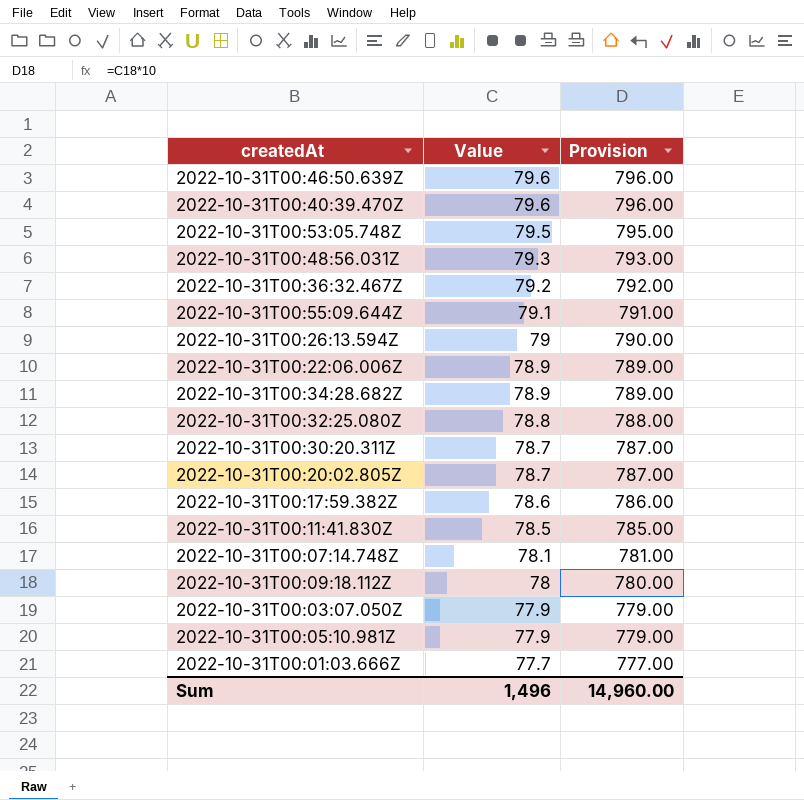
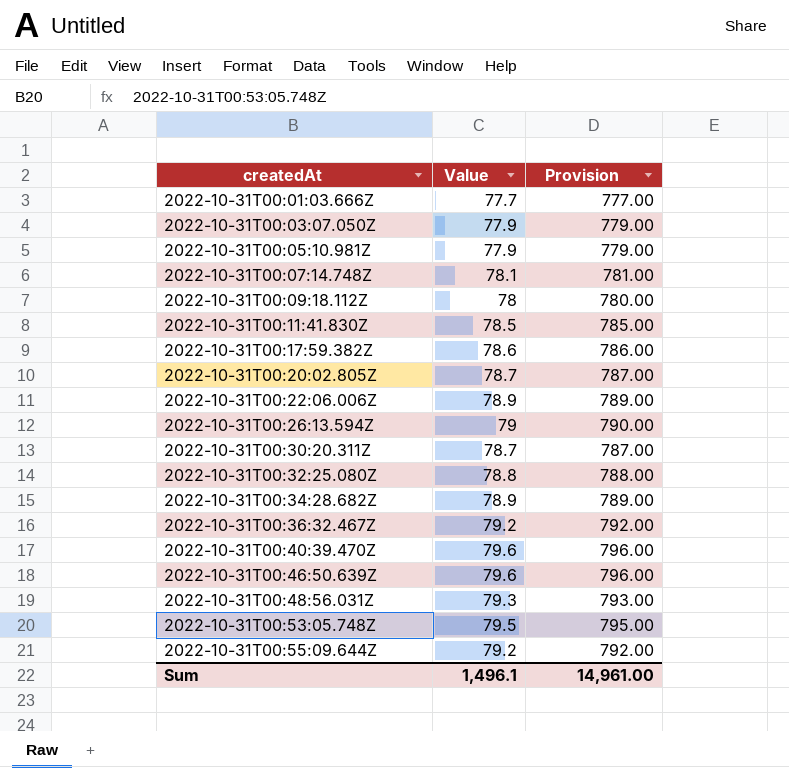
row order: Value descending -> createdAt ascending
2022-10-31T00:55:09.644Z | Value: 79.1 -> 79.2
2022-10-31T00:55:09.644Z | Provision: 791.00 -> 792.00
Sum | Value: 1,496 -> 1,496.1
Sum | Provision: 14,960.00 -> 14,961.00

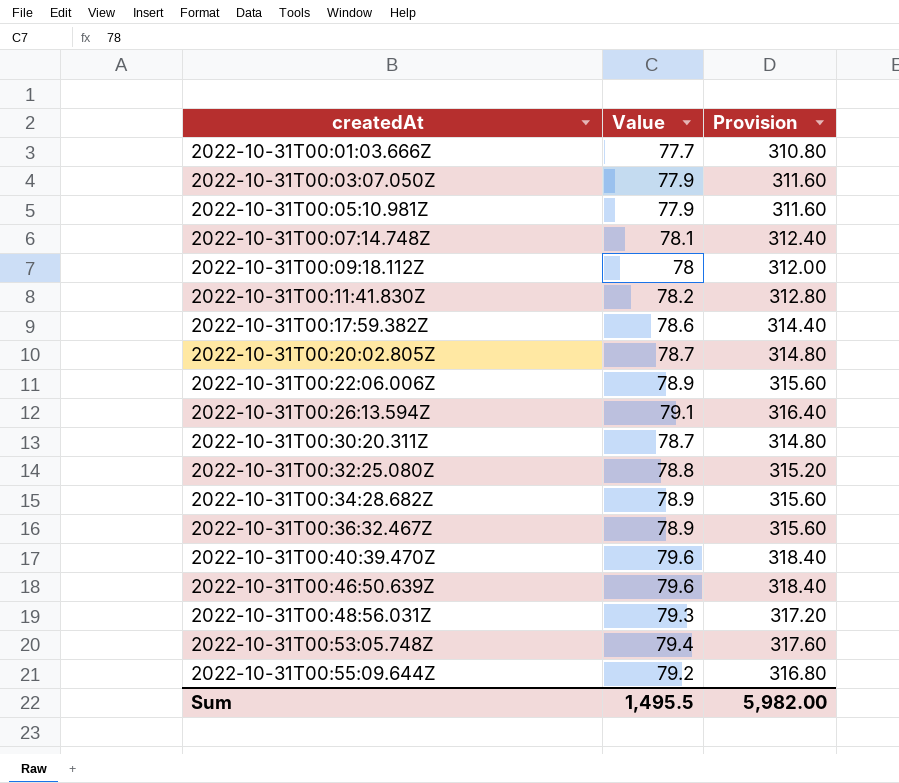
column Provision | formula: [Value] * 10 -> [Value] * 4
2022-10-31T00:11:41.830Z | Value: 78.5 -> 78.2
2022-10-31T00:26:13.594Z | Value: 79 -> 79.1
2022-10-31T00:36:32.467Z | Value: 79.2 -> 78.9
2022-10-31T00:53:05.748Z | Value: 79.5 -> 79.4
Sum | Value: 1,496.1 -> 1,495.5
Sum | Provision: 14,961.00 -> 5,982.00

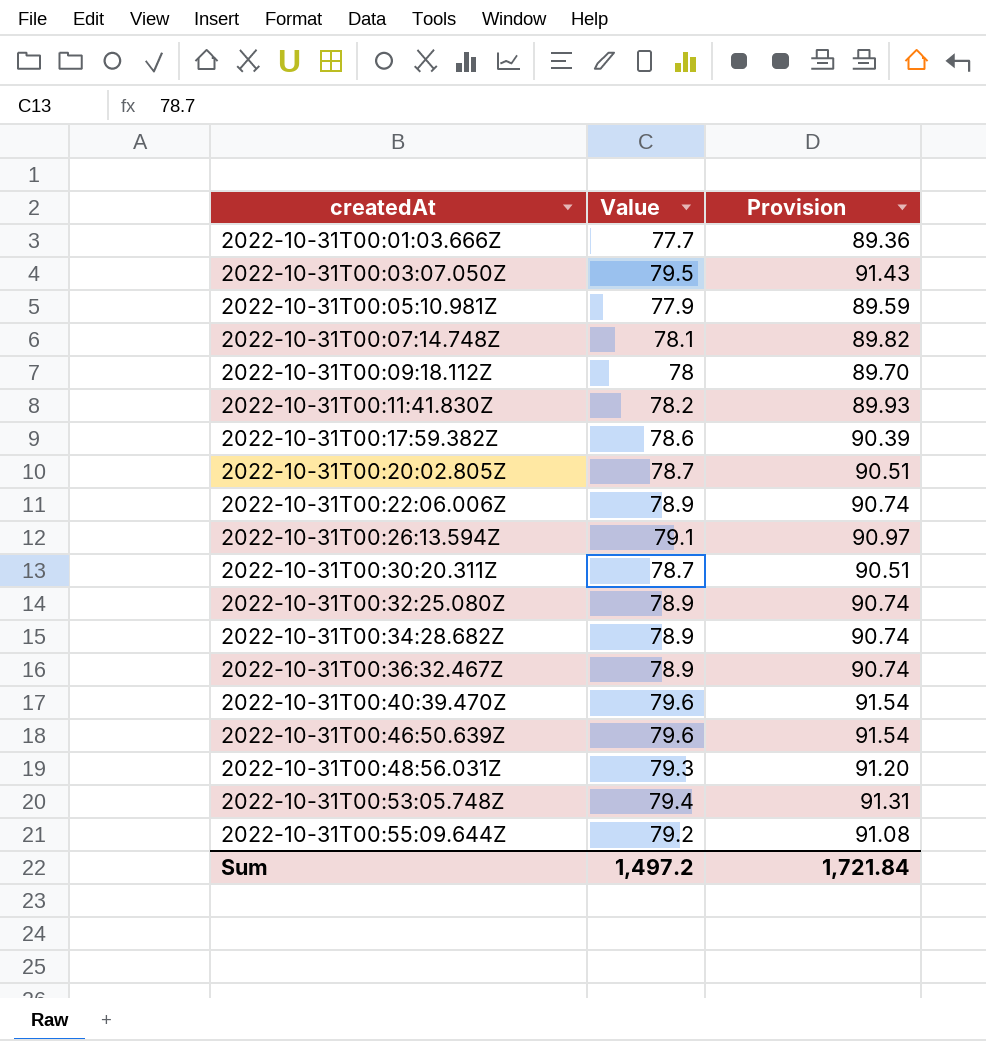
column Provision | formula: [Value] * 4 -> [Value] * 1.15
2022-10-31T00:03:07.050Z | Value: 77.9 -> 79.5
2022-10-31T00:32:25.080Z | Value: 78.8 -> 78.9
Sum | Value: 1,495.5 -> 1,497.2
Sum | Provision: 5,982.00 -> 1,721.84

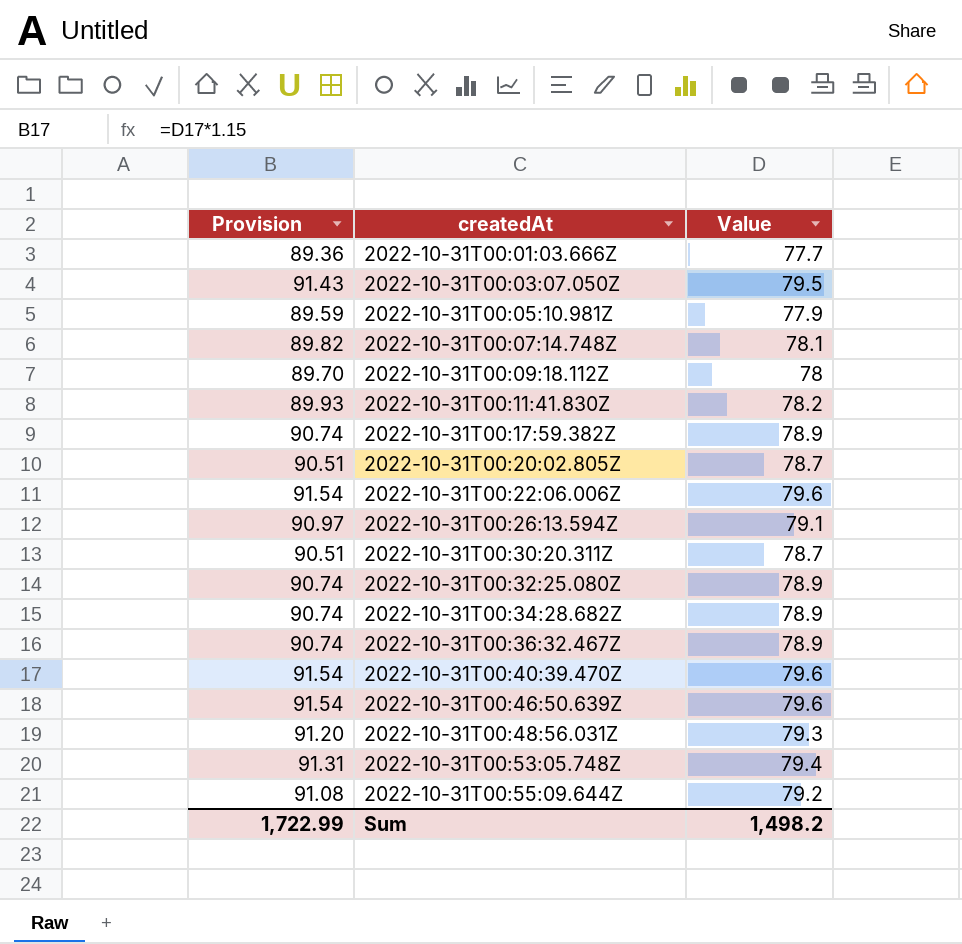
column Provision | position: 3 -> 1
2022-10-31T00:17:59.382Z | Provision: 90.39 -> 90.74
2022-10-31T00:17:59.382Z | Value: 78.6 -> 78.9
2022-10-31T00:22:06.006Z | Provision: 90.74 -> 91.54
2022-10-31T00:22:06.006Z | Value: 78.9 -> 79.6
Sum | Provision: 1,721.84 -> 1,722.99
Sum | Value: 1,497.2 -> 1,498.2

